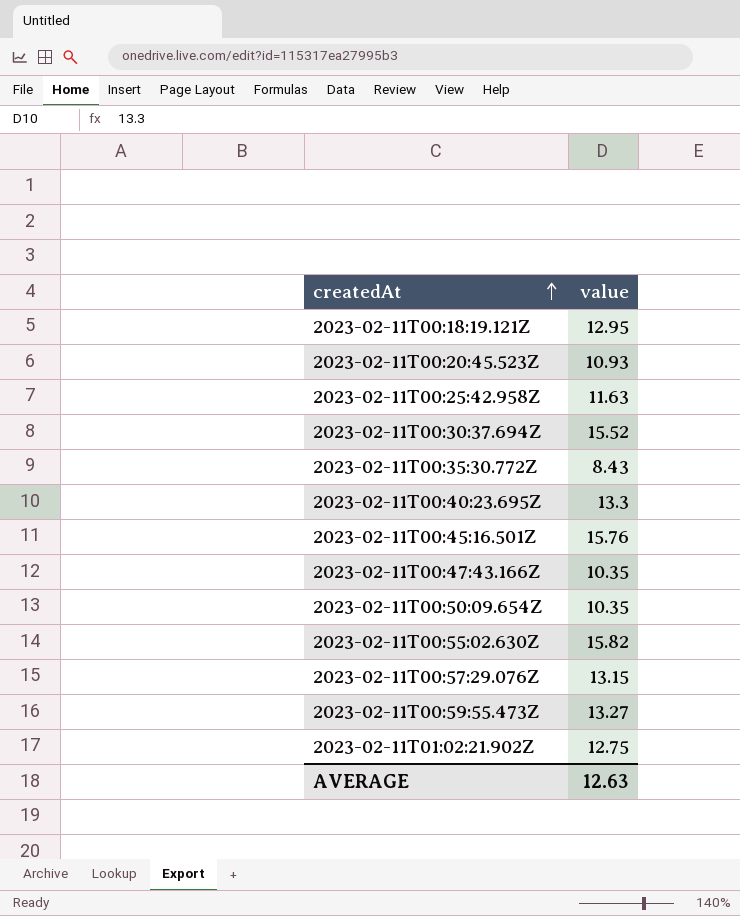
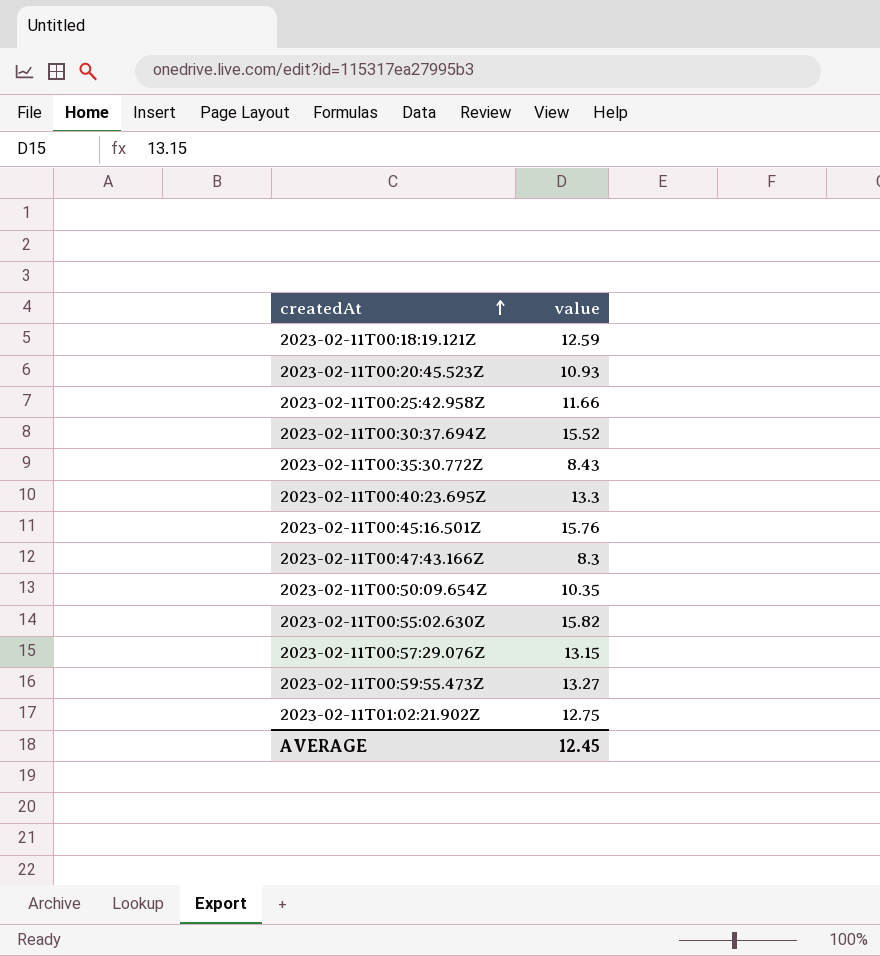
2023-02-11T00:18:19.121Z | value: 12.95 -> 12.59
2023-02-11T00:25:42.958Z | value: 11.63 -> 11.66
2023-02-11T00:47:43.166Z | value: 10.35 -> 8.3
AVERAGE | value: 12.63 -> 12.45

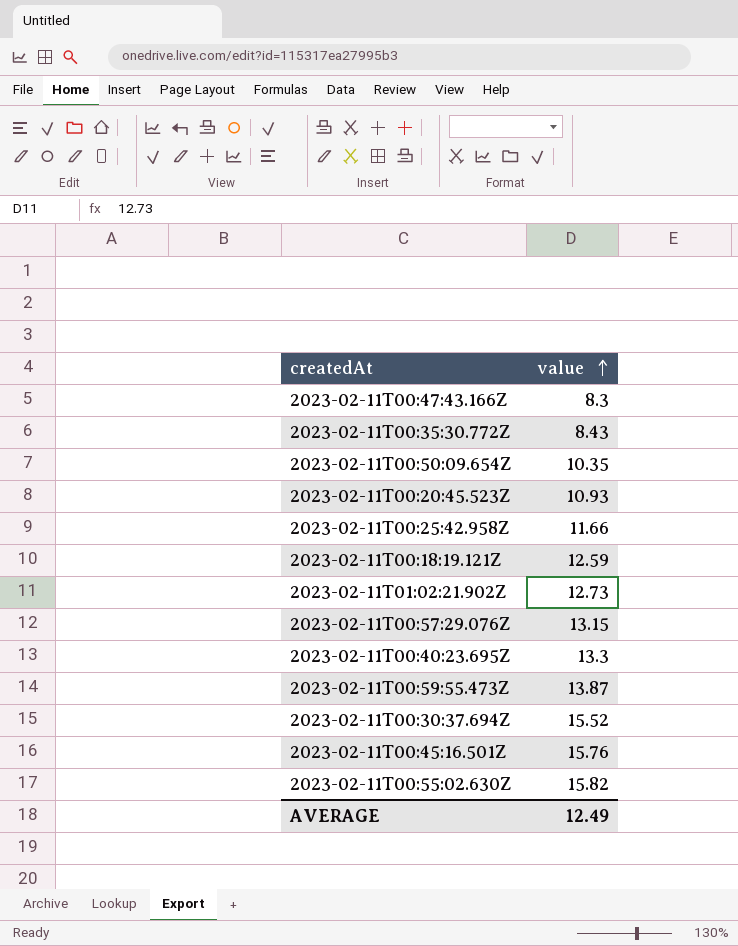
row order: createdAt ascending -> value ascending
2023-02-11T01:02:21.902Z | value: 12.75 -> 12.73
2023-02-11T00:59:55.473Z | value: 13.27 -> 13.87
AVERAGE | value: 12.45 -> 12.49

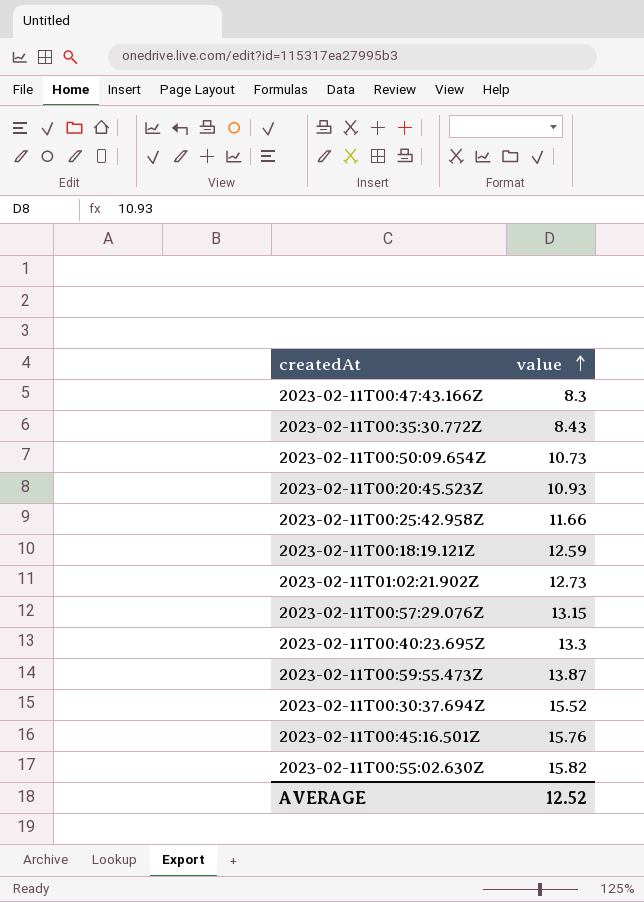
2023-02-11T00:50:09.654Z | value: 10.35 -> 10.73
AVERAGE | value: 12.49 -> 12.52

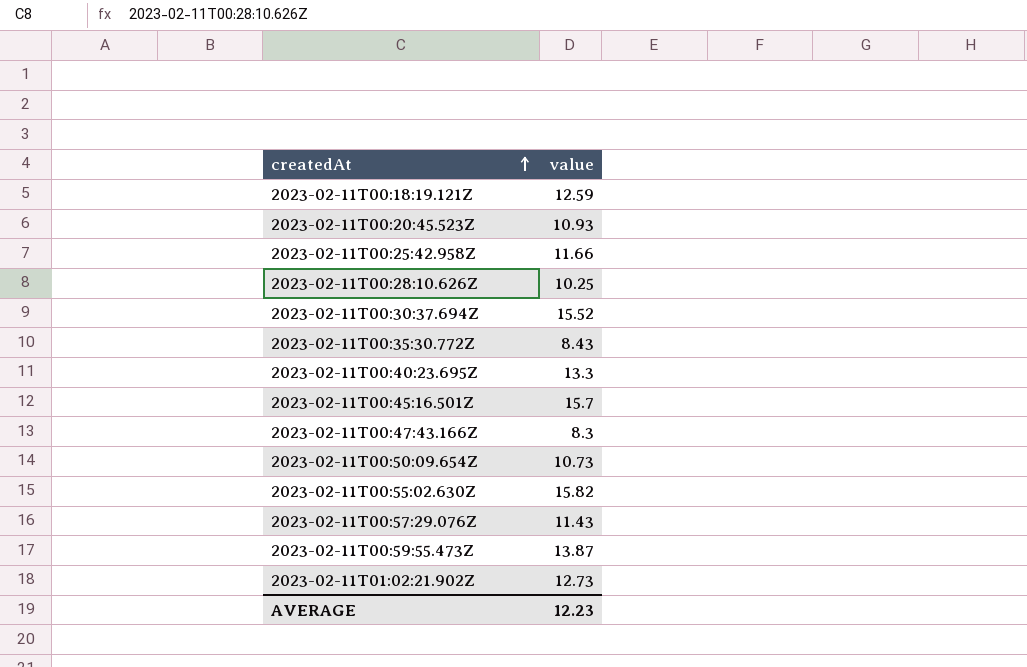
row order: value ascending -> createdAt ascending
row 2023-02-11T00:28:10.626Z: none -> 10.25
2023-02-11T00:45:16.501Z | value: 15.76 -> 15.7
2023-02-11T00:57:29.076Z | value: 13.15 -> 11.43
AVERAGE | value: 12.52 -> 12.23

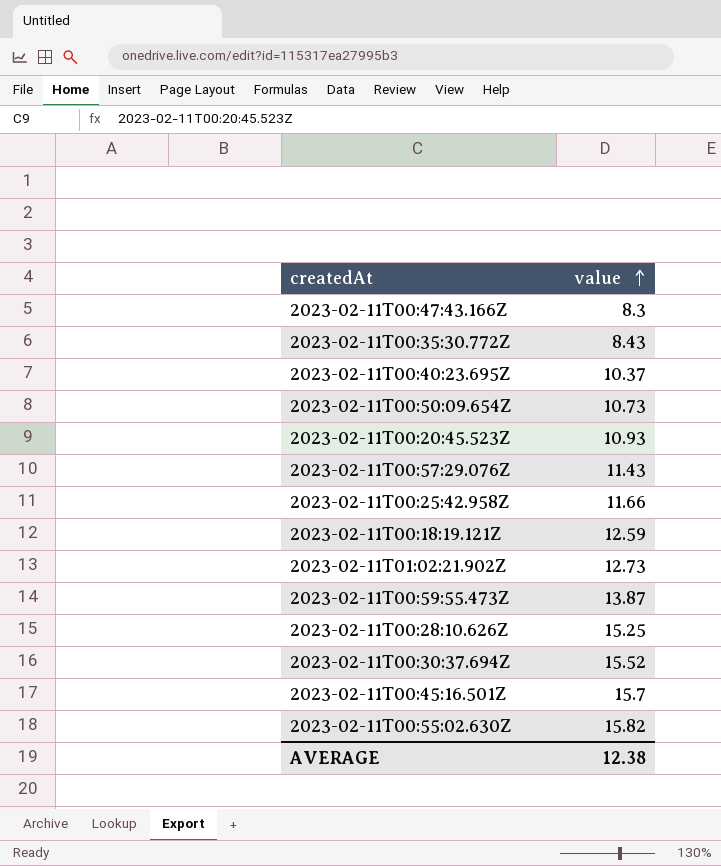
row order: createdAt ascending -> value ascending
2023-02-11T00:40:23.695Z | value: 13.3 -> 10.37
2023-02-11T00:28:10.626Z | value: 10.25 -> 15.25
AVERAGE | value: 12.23 -> 12.38

